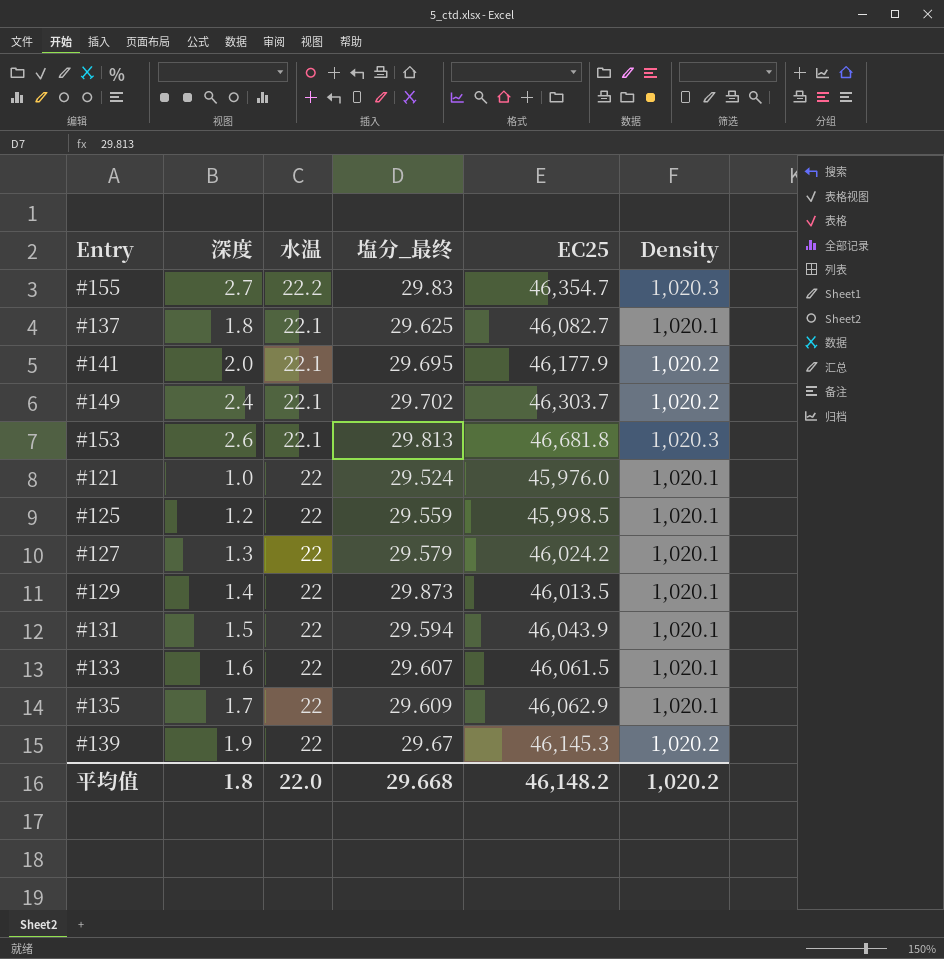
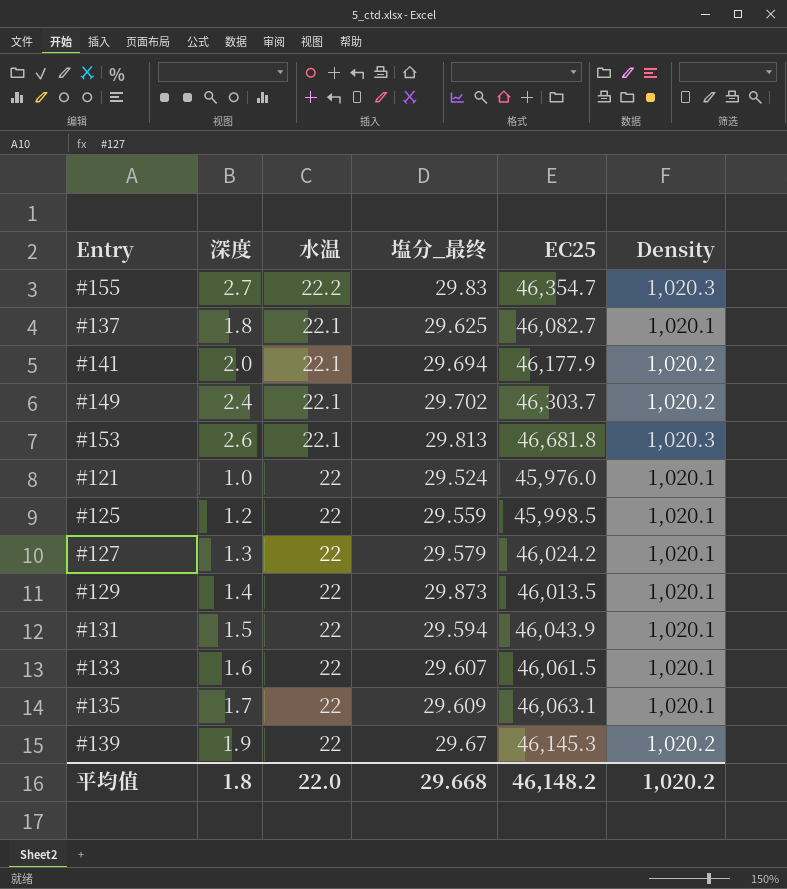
#141 | 塩分_最终: 29.695 -> 29.694
#135 | EC25: 46,062.9 -> 46,063.1

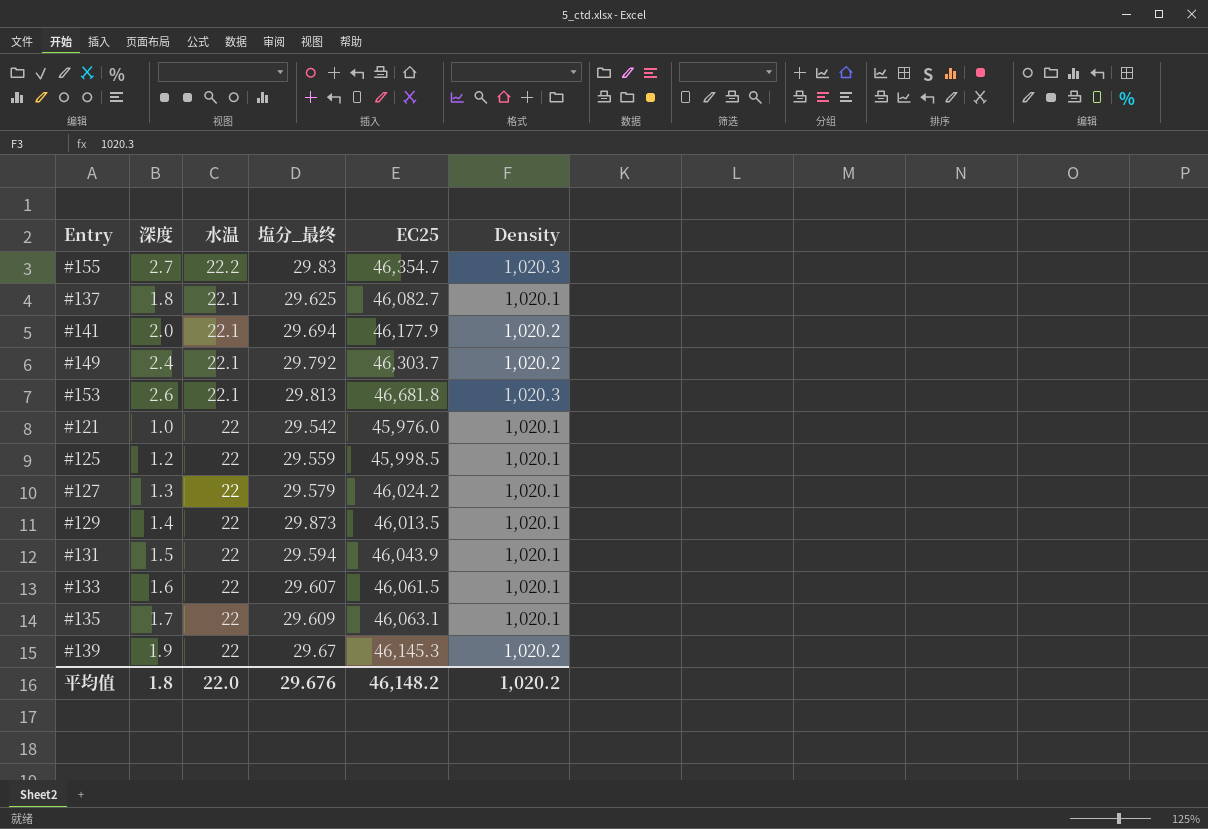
#149 | 塩分_最终: 29.702 -> 29.792
#121 | 塩分_最终: 29.524 -> 29.542
平均值 | 塩分_最终: 29.668 -> 29.676

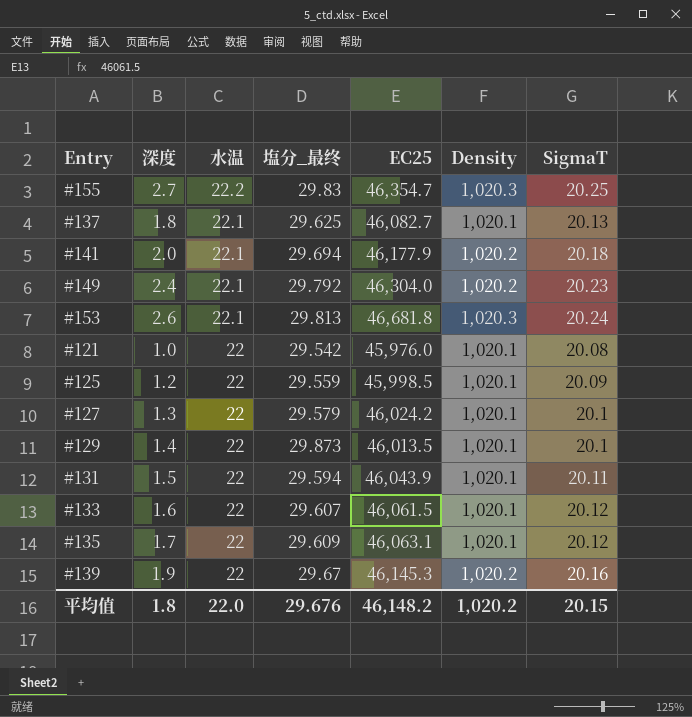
column SigmaT | position: none -> 7
#149 | EC25: 46,303.7 -> 46,304.0

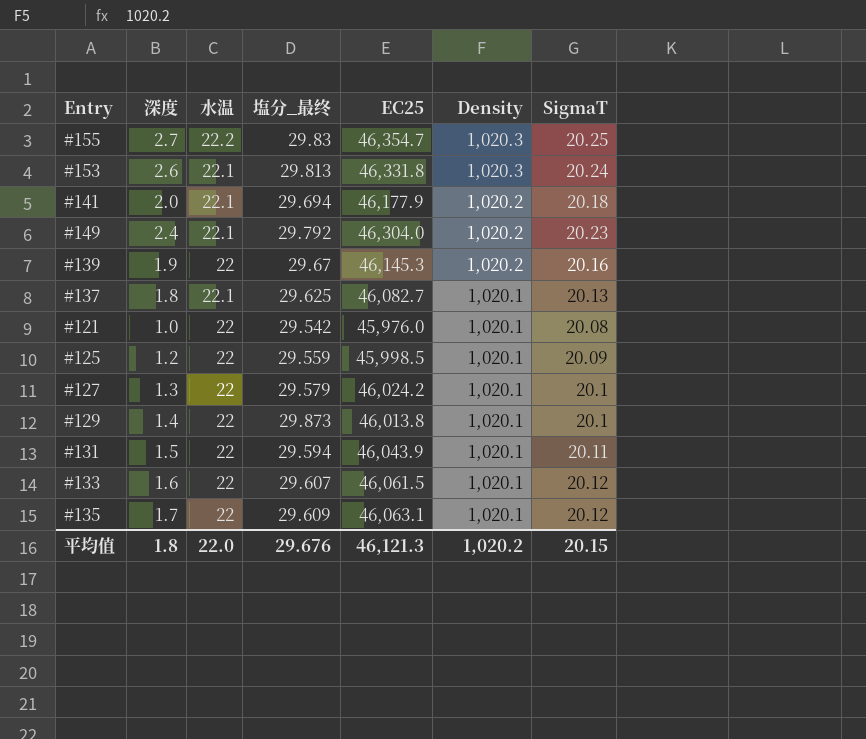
row order: 水温 descending -> Density descending
#153 | EC25: 46,681.8 -> 46,331.8
#129 | EC25: 46,013.5 -> 46,013.8
平均值 | EC25: 46,148.2 -> 46,121.3

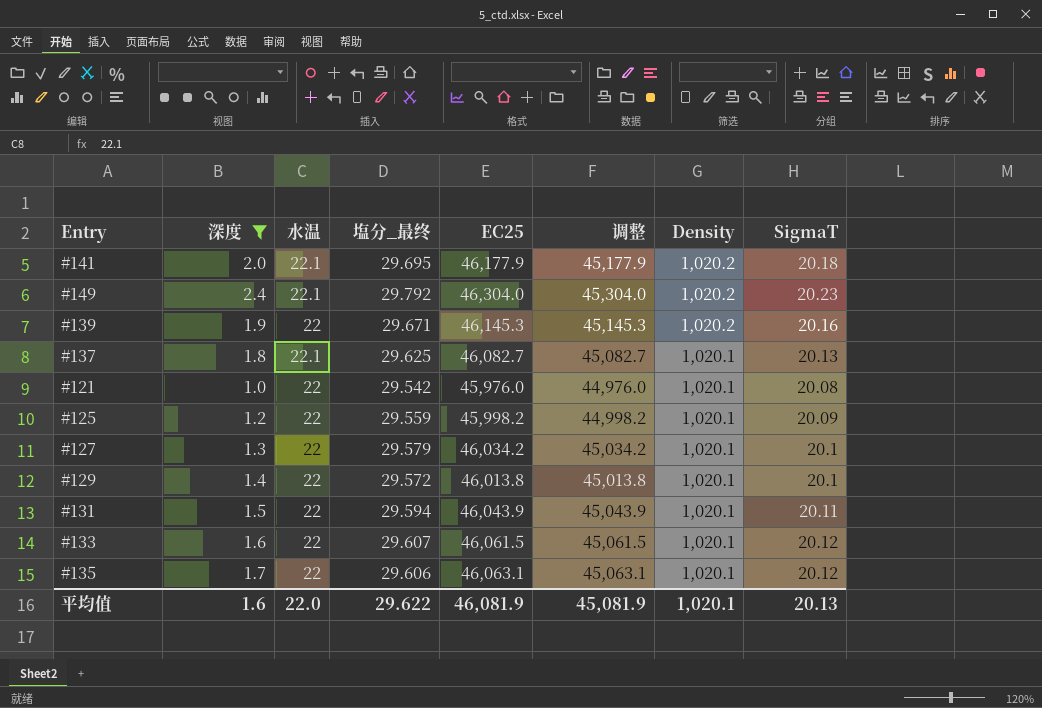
filter: none -> 深度 <= 2.4
column 调整 | formula: none -> [EC25] - 1000
#141 | 塩分_最终: 29.694 -> 29.695
#139 | 塩分_最终: 29.67 -> 29.671
#125 | EC25: 45,998.5 -> 45,998.2
#127 | EC25: 46,024.2 -> 46,034.2
#129 | 塩分_最终: 29.873 -> 29.572
#135 | 塩分_最终: 29.609 -> 29.606
平均值 | 深度: 1.8 -> 1.6
平均值 | 塩分_最终: 29.676 -> 29.622
平均值 | EC25: 46,121.3 -> 46,081.9
平均值 | Density: 1,020.2 -> 1,020.1
平均值 | SigmaT: 20.15 -> 20.13

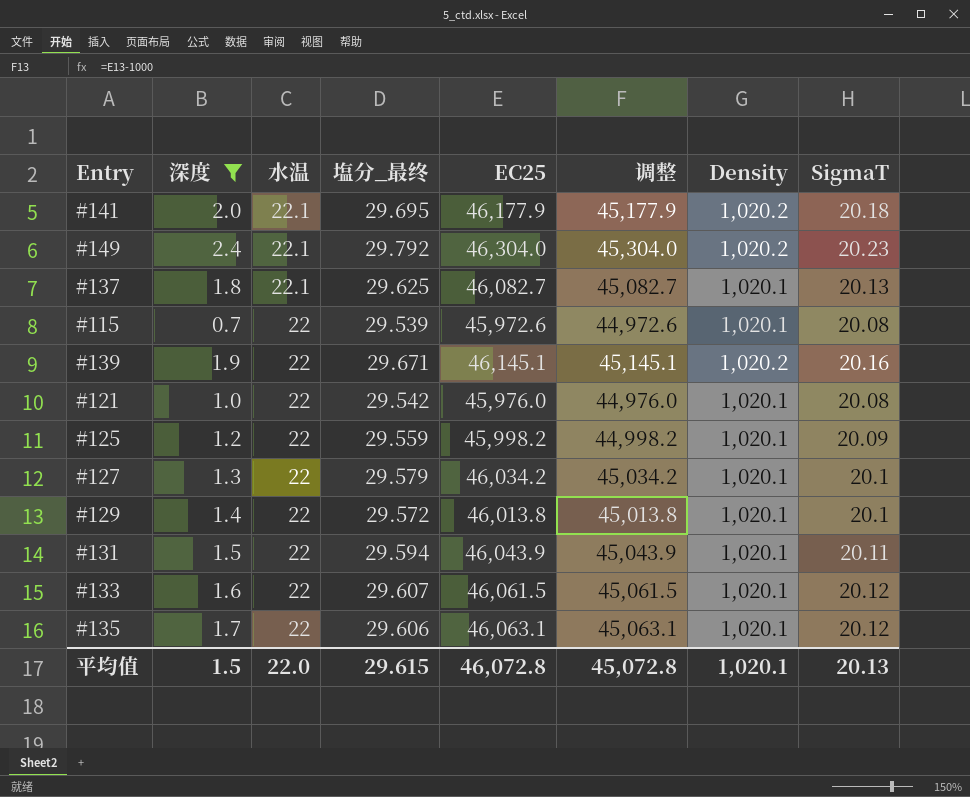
row order: Density descending -> 水温 descending
row #115: none -> 0.7 | 22 | 29.539 | 45,972.6 | 44,972.6 | 1,020.1 | 20.08
#139 | EC25: 46,145.3 -> 46,145.1
#139 | 调整: 45,145.3 -> 45,145.1
平均值 | 深度: 1.6 -> 1.5
平均值 | 塩分_最终: 29.622 -> 29.615
平均值 | EC25: 46,081.9 -> 46,072.8
平均值 | 调整: 45,081.9 -> 45,072.8

